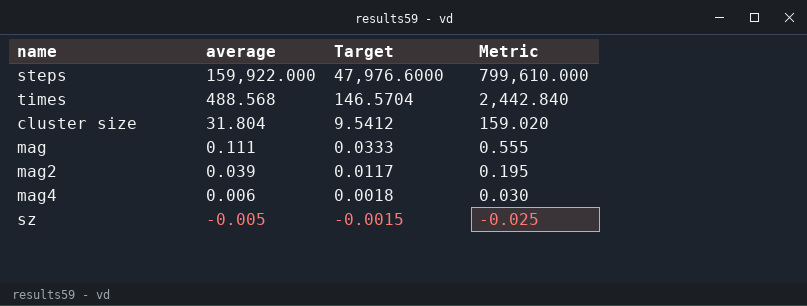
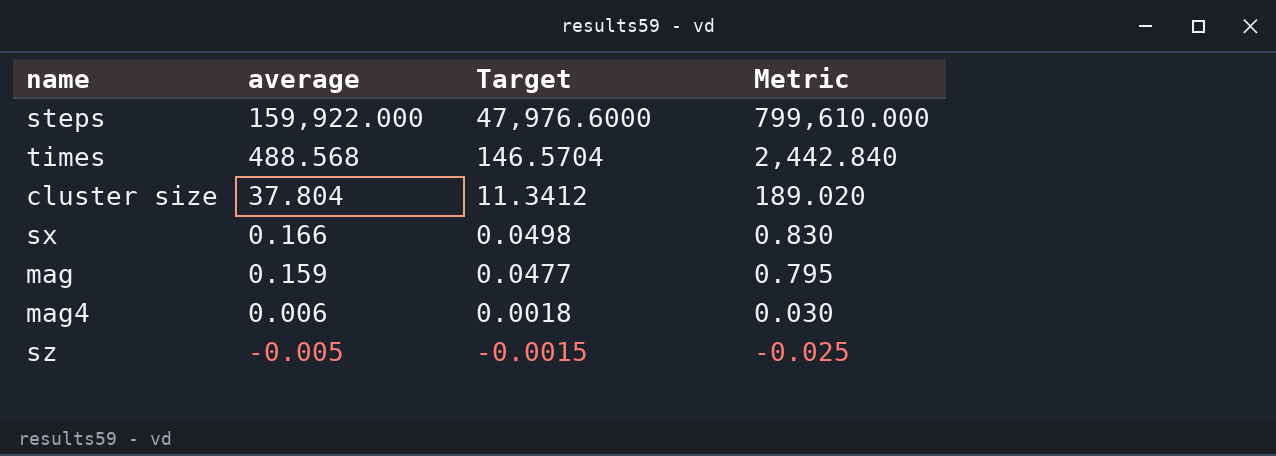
row mag2: 0.039 | 0.0117 | 0.195 -> none
cluster size | average: 31.804 -> 37.804
cluster size | Target: 9.5412 -> 11.3412
cluster size | Metric: 159.020 -> 189.020
row sx: none -> 0.166 | 0.0498 | 0.830
mag | average: 0.111 -> 0.159
mag | Target: 0.0333 -> 0.0477
mag | Metric: 0.555 -> 0.795

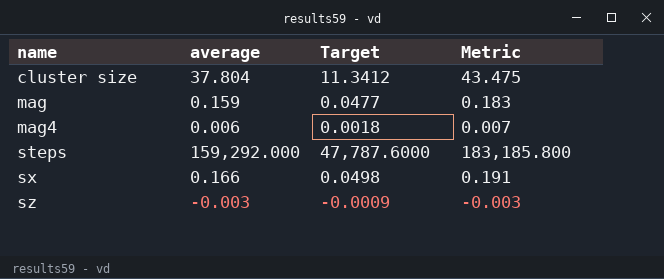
row order: average descending -> name ascending
column Metric | formula: [average] * 5 -> [average] * 1.15
row times: 488.568 | 146.5704 | 2,442.840 -> none
steps | average: 159,922.000 -> 159,292.000
steps | Target: 47,976.6000 -> 47,787.6000
sz | average: -0.005 -> -0.003
sz | Target: -0.0015 -> -0.0009

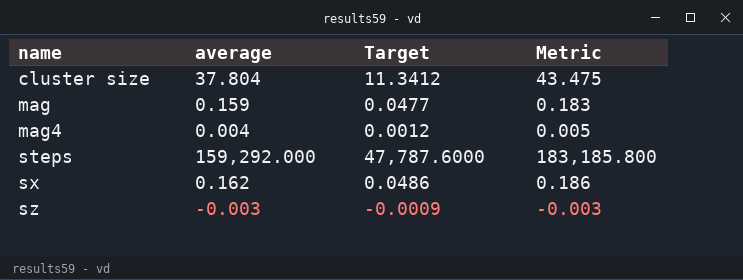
mag4 | average: 0.006 -> 0.004
mag4 | Target: 0.0018 -> 0.0012
mag4 | Metric: 0.007 -> 0.005
sx | average: 0.166 -> 0.162
sx | Target: 0.0498 -> 0.0486
sx | Metric: 0.191 -> 0.186

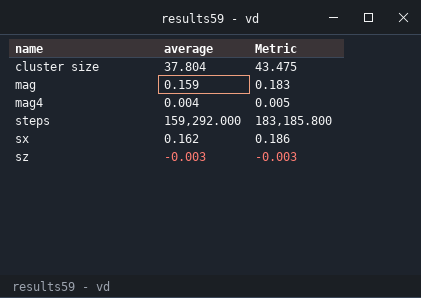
column Target | formula: [average] * 0.3 -> none

